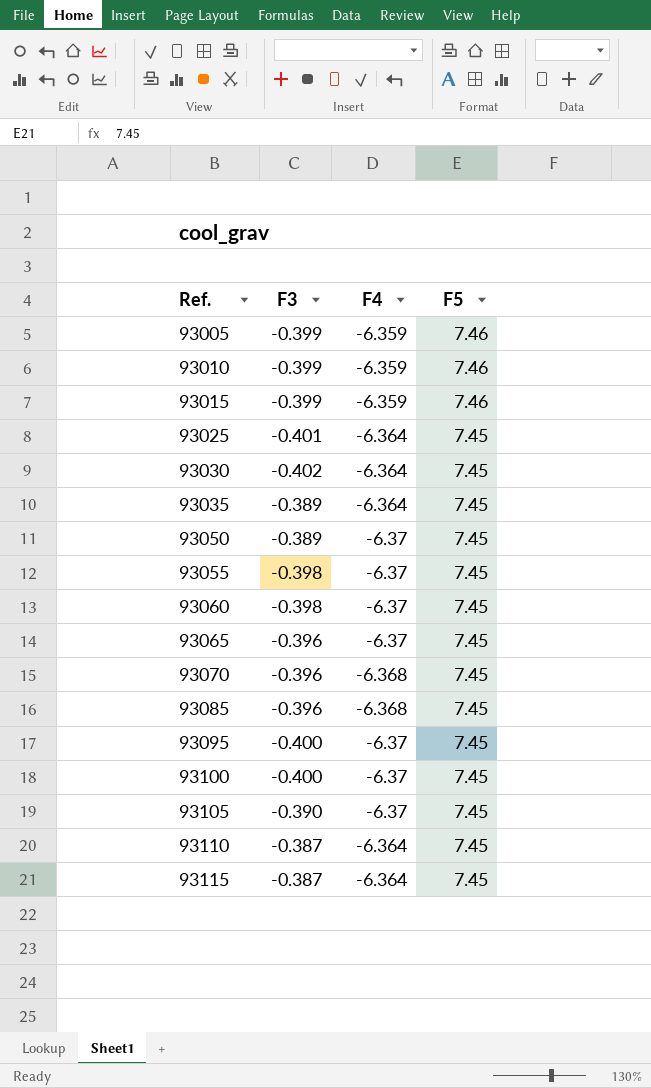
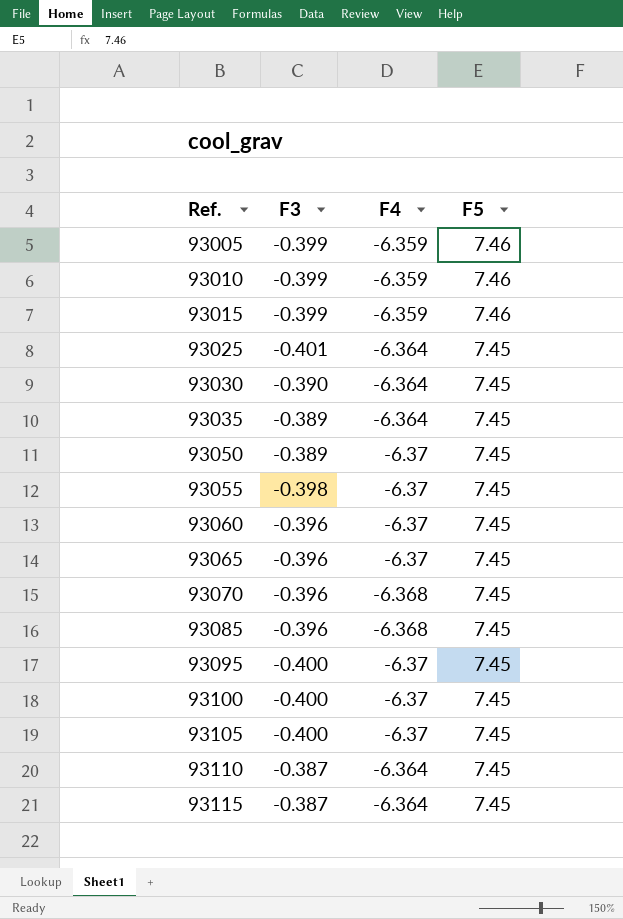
93030 | F3: -0.402 -> -0.390
93060 | F3: -0.398 -> -0.396
93105 | F3: -0.390 -> -0.400

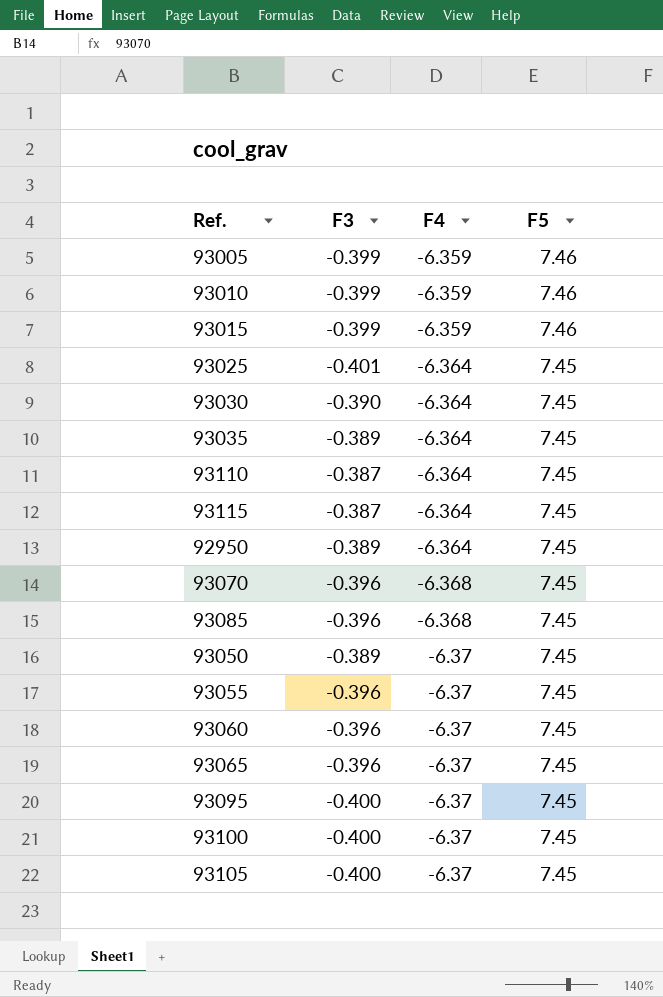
row order: Ref. ascending -> F4 descending
row 92950: none -> -0.389 | -6.364 | 7.45
93055 | F3: -0.398 -> -0.396

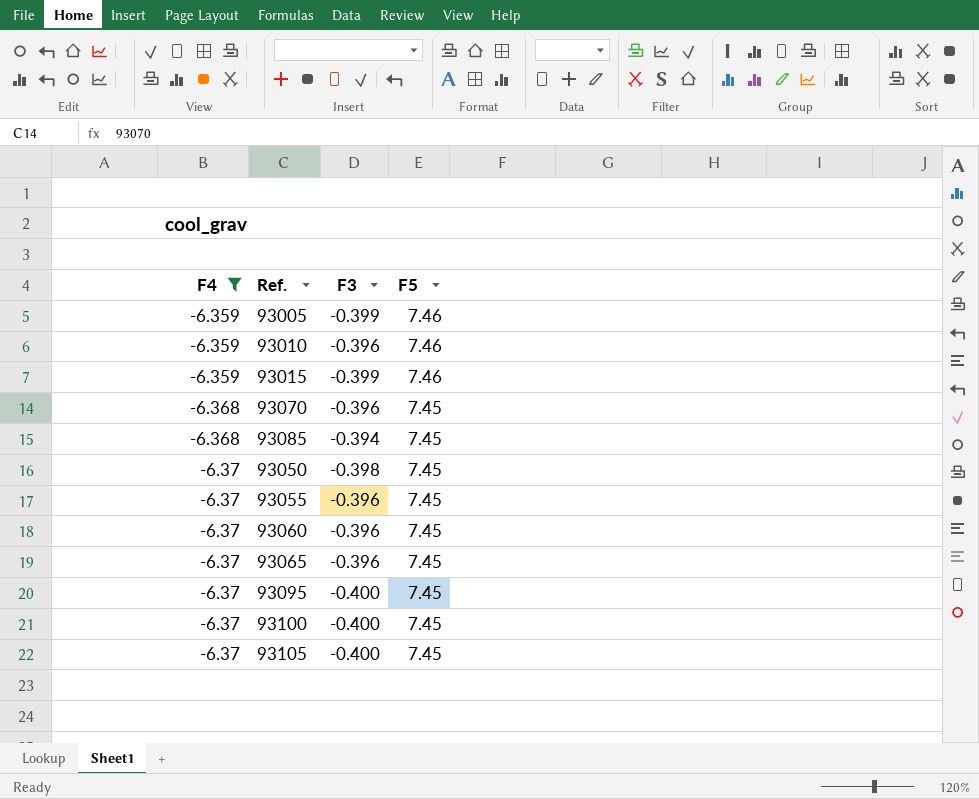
filter: none -> F4 != -6.364
column F4 | position: 3 -> 1
93010 | F3: -0.399 -> -0.396
93085 | F3: -0.396 -> -0.394
93050 | F3: -0.389 -> -0.398

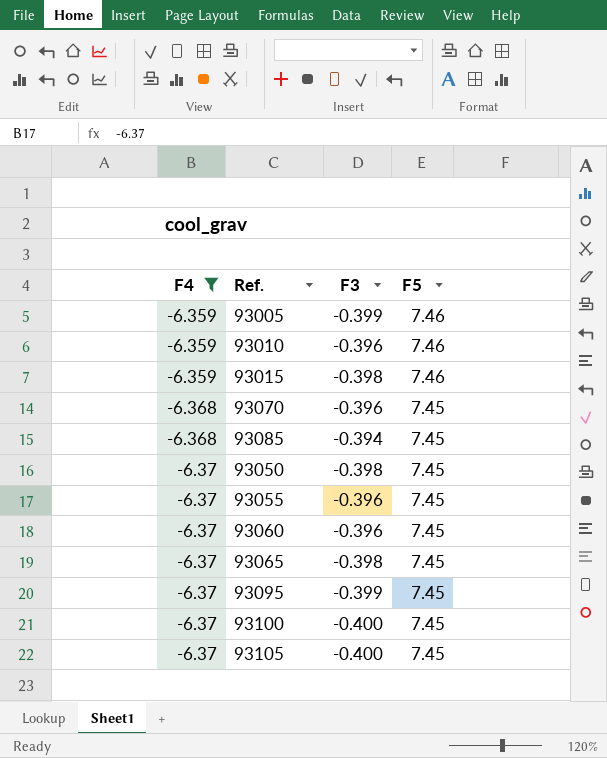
93015 | F3: -0.399 -> -0.398
93065 | F3: -0.396 -> -0.398
93095 | F3: -0.400 -> -0.399

